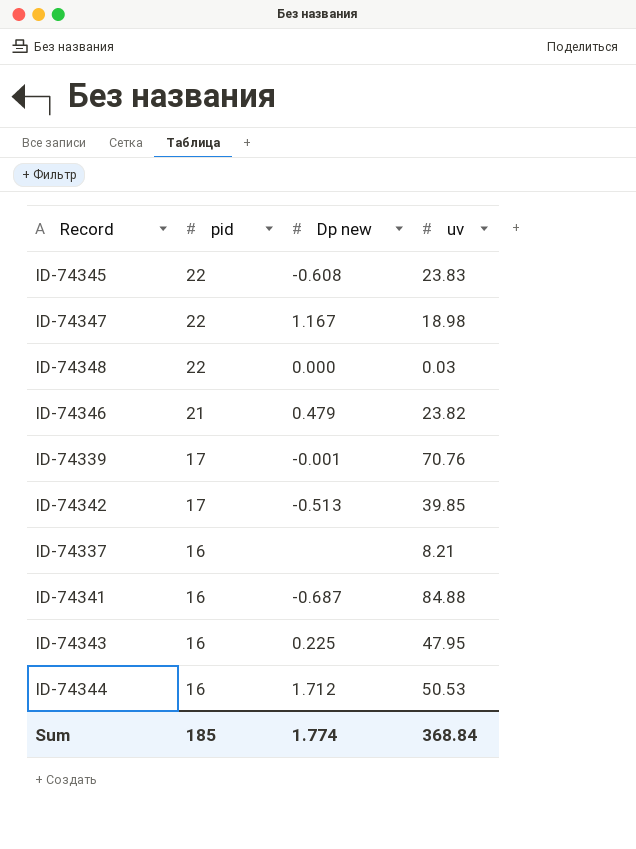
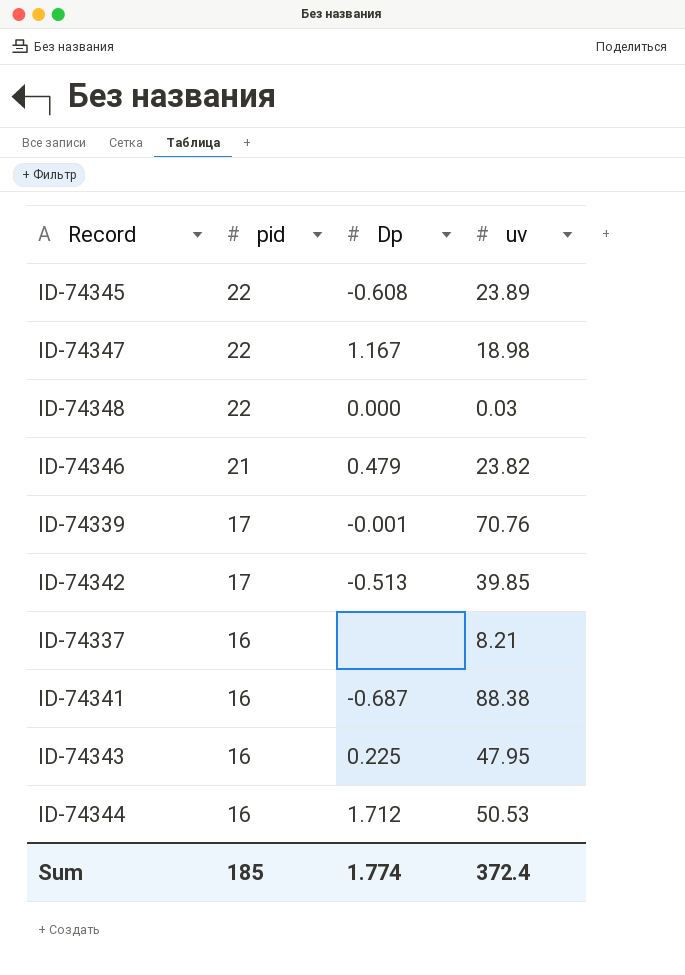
column name: Dp new -> Dp
ID-74345 | uv: 23.83 -> 23.89
ID-74341 | uv: 84.88 -> 88.38
Sum | uv: 368.84 -> 372.4

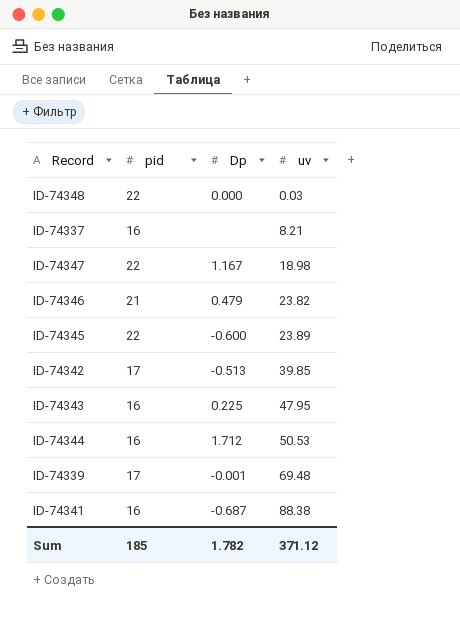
row order: pid descending -> uv ascending
ID-74345 | Dp: -0.608 -> -0.600
ID-74339 | uv: 70.76 -> 69.48
Sum | Dp: 1.774 -> 1.782
Sum | uv: 372.4 -> 371.12

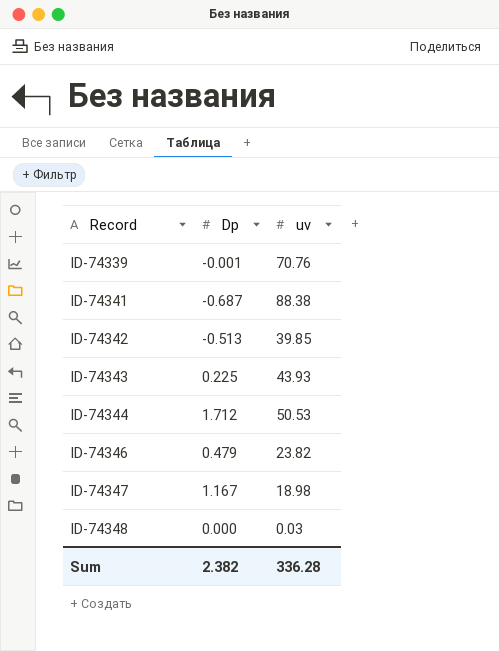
row order: uv ascending -> Record ascending
column pid | position: 2 -> none
row ID-74337: 16 | none | 8.21 -> none
row ID-74345: 22 | -0.600 | 23.89 -> none
ID-74339 | uv: 69.48 -> 70.76
ID-74343 | uv: 47.95 -> 43.93
Sum | Dp: 1.782 -> 2.382
Sum | uv: 371.12 -> 336.28

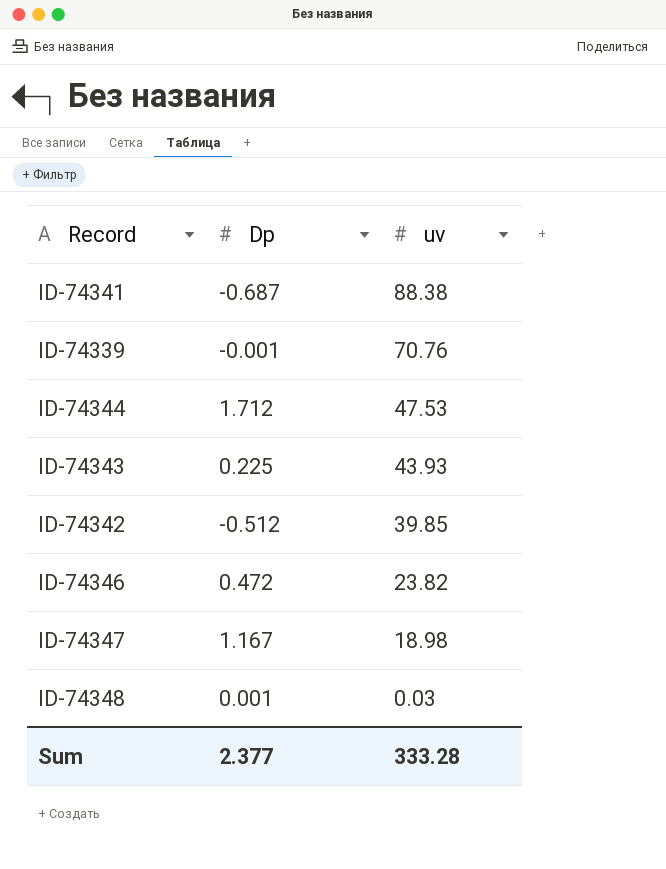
row order: Record ascending -> uv descending
ID-74344 | uv: 50.53 -> 47.53
ID-74342 | Dp: -0.513 -> -0.512
ID-74346 | Dp: 0.479 -> 0.472
ID-74348 | Dp: 0.000 -> 0.001
Sum | Dp: 2.382 -> 2.377
Sum | uv: 336.28 -> 333.28

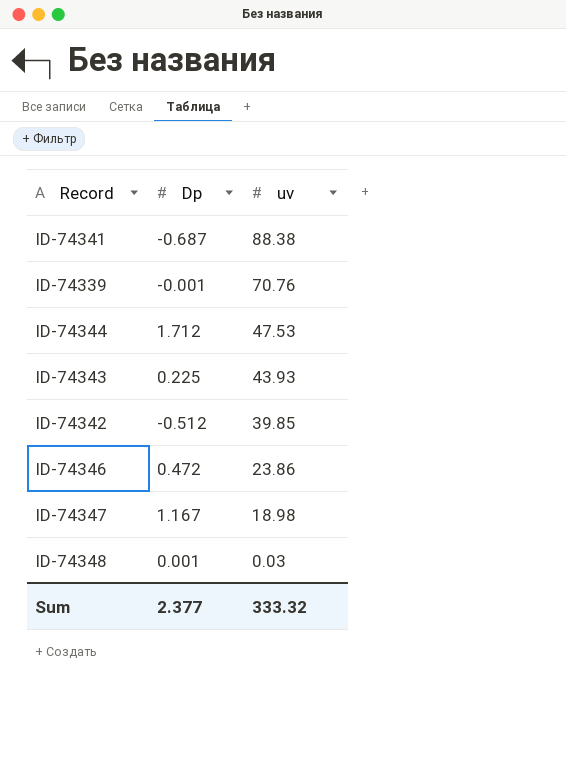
ID-74346 | uv: 23.82 -> 23.86
Sum | uv: 333.28 -> 333.32

